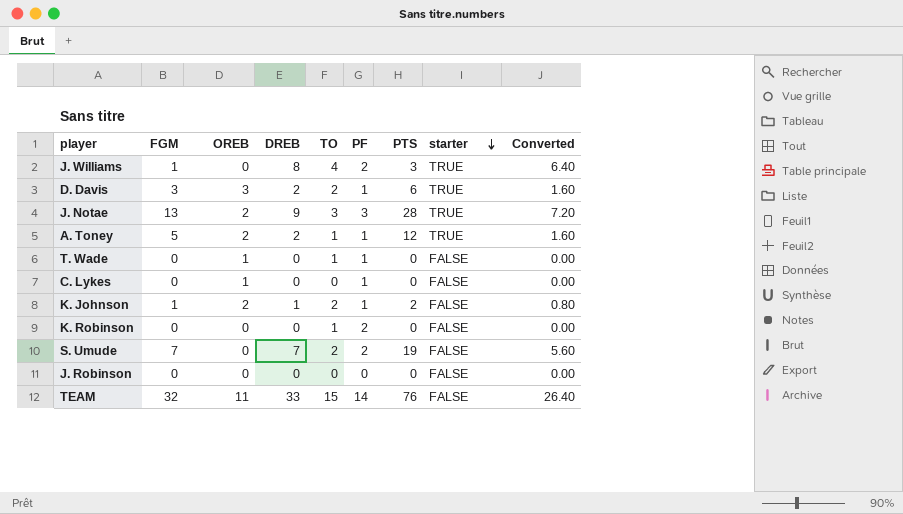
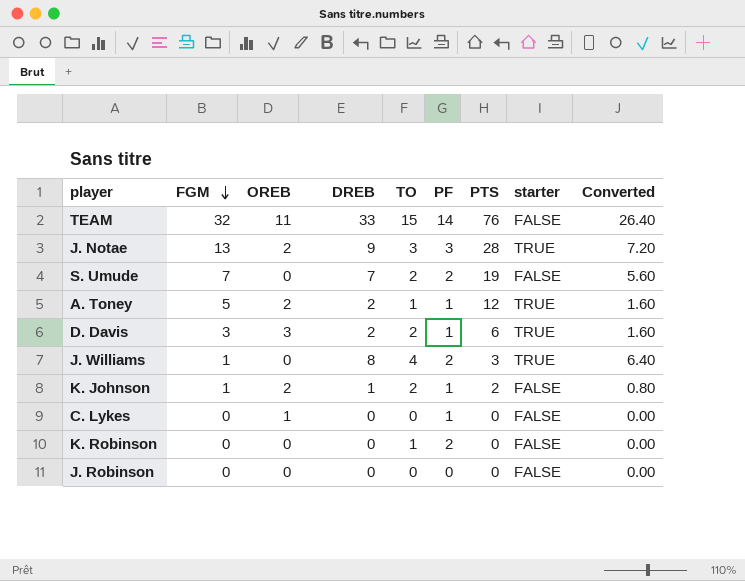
row order: starter descending -> FGM descending
row T. Wade: 0 | 1 | 0 | 1 | 1 | 0 | FALSE | 0.00 -> none

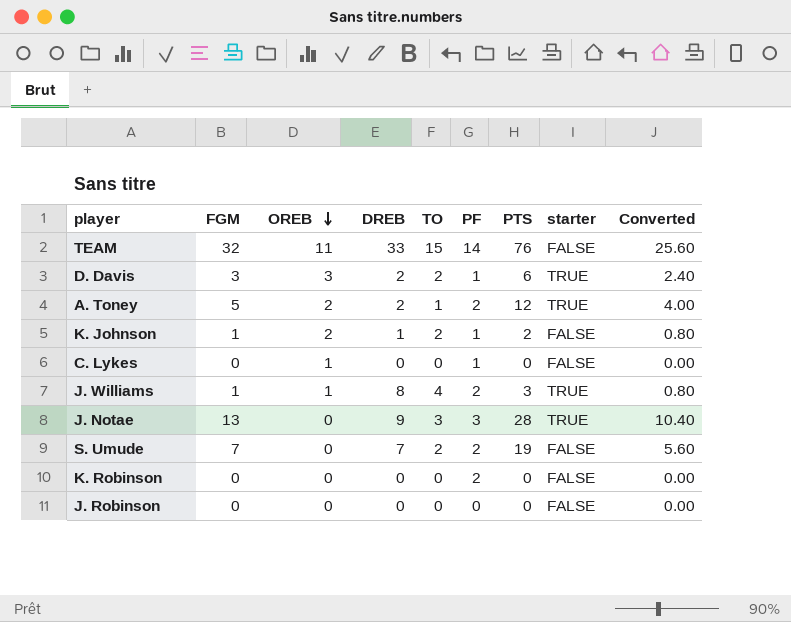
row order: FGM descending -> OREB descending
column Converted | formula: [DREB] * 0.8 -> [FGM] * 0.8
A. Toney | PF: 1 -> 2
J. Williams | OREB: 0 -> 1
J. Notae | OREB: 2 -> 0
K. Robinson | TO: 1 -> 0

